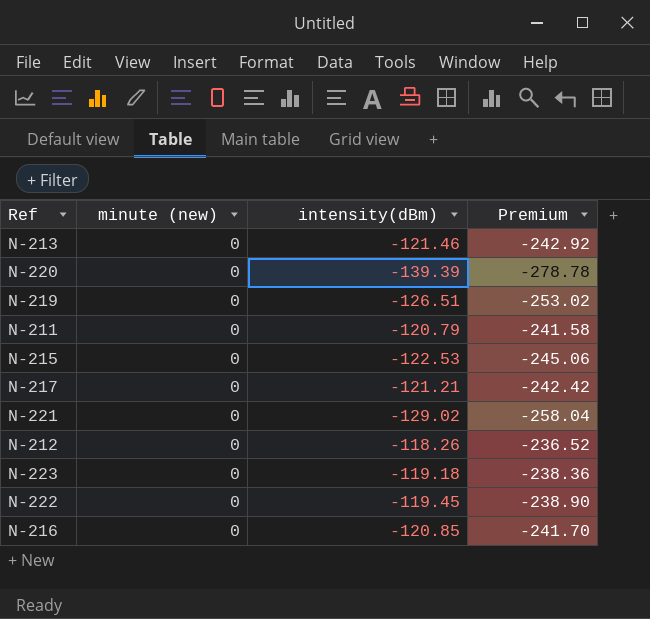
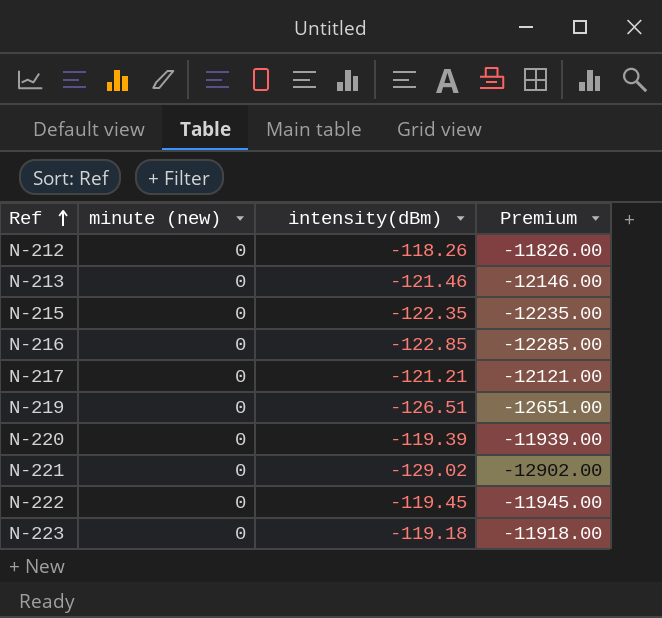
row order: none -> Ref ascending
column Premium | formula: [intensity(dBm)] * 2 -> [intensity(dBm)] * 100
row N-211: 0 | -120.79 | -241.58 -> none
N-215 | intensity(dBm): -122.53 -> -122.35
N-216 | intensity(dBm): -120.85 -> -122.85
N-220 | intensity(dBm): -139.39 -> -119.39

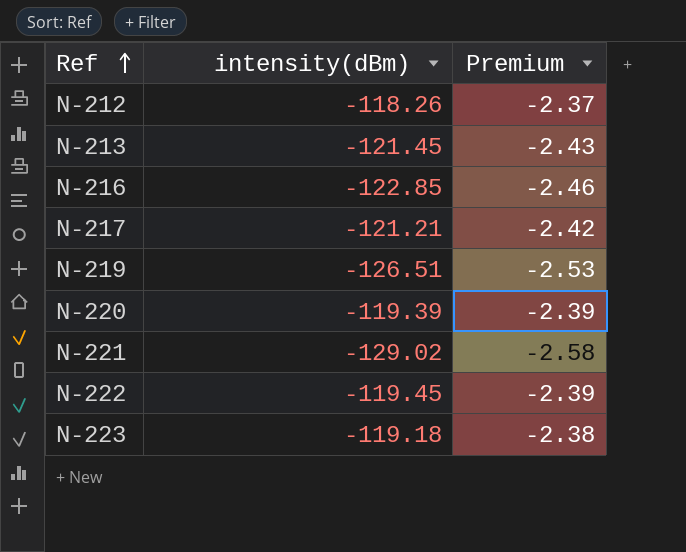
column minute (new) | position: 2 -> none
column Premium | formula: [intensity(dBm)] * 100 -> [intensity(dBm)] * 0.02
row N-215: 0 | -122.35 | -12235.00 -> none
N-213 | intensity(dBm): -121.46 -> -121.45

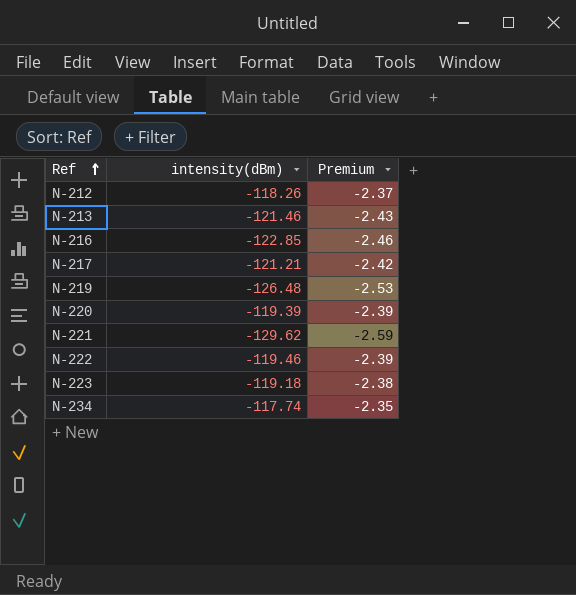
N-213 | intensity(dBm): -121.45 -> -121.46
N-219 | intensity(dBm): -126.51 -> -126.48
N-221 | intensity(dBm): -129.02 -> -129.62
N-221 | Premium: -2.58 -> -2.59
N-222 | intensity(dBm): -119.45 -> -119.46
row N-234: none -> -117.74 | -2.35

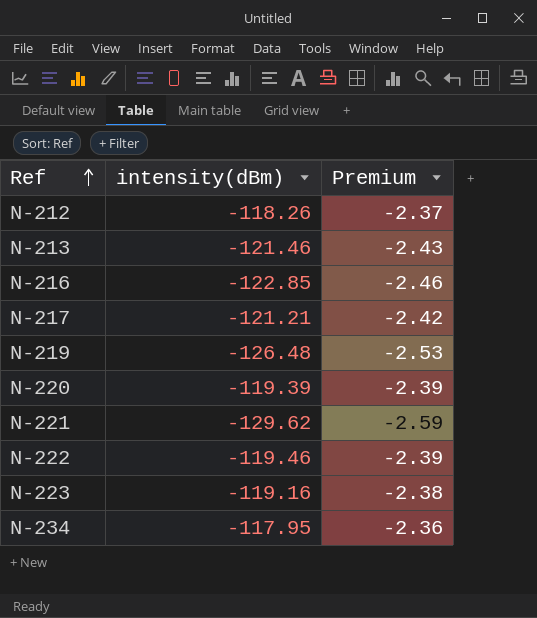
N-223 | intensity(dBm): -119.18 -> -119.16
N-234 | intensity(dBm): -117.74 -> -117.95
N-234 | Premium: -2.35 -> -2.36

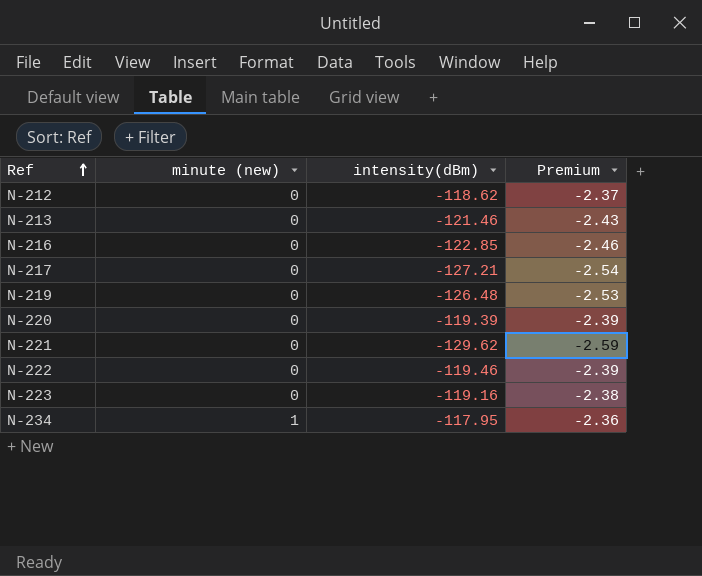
column minute (new) | position: none -> 2
N-212 | intensity(dBm): -118.26 -> -118.62
N-217 | intensity(dBm): -121.21 -> -127.21
N-217 | Premium: -2.42 -> -2.54

